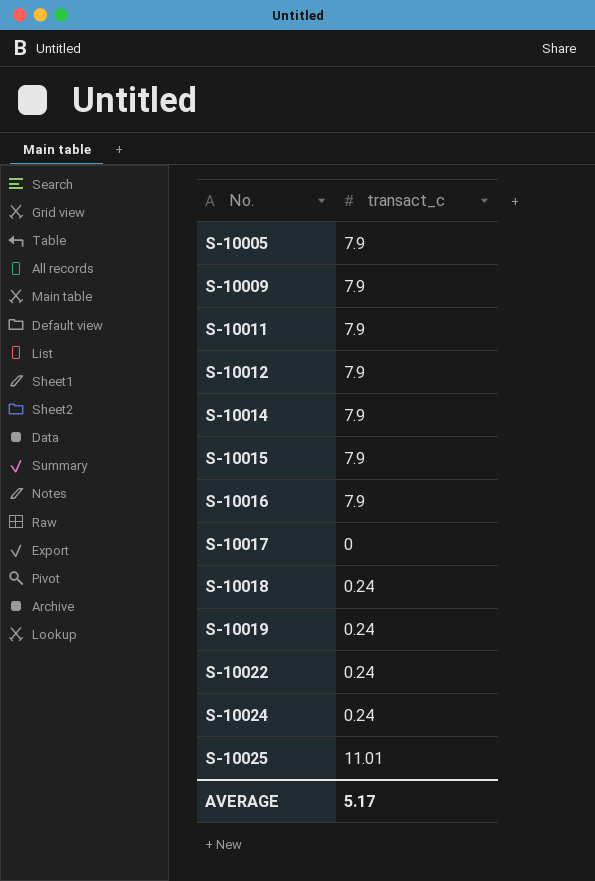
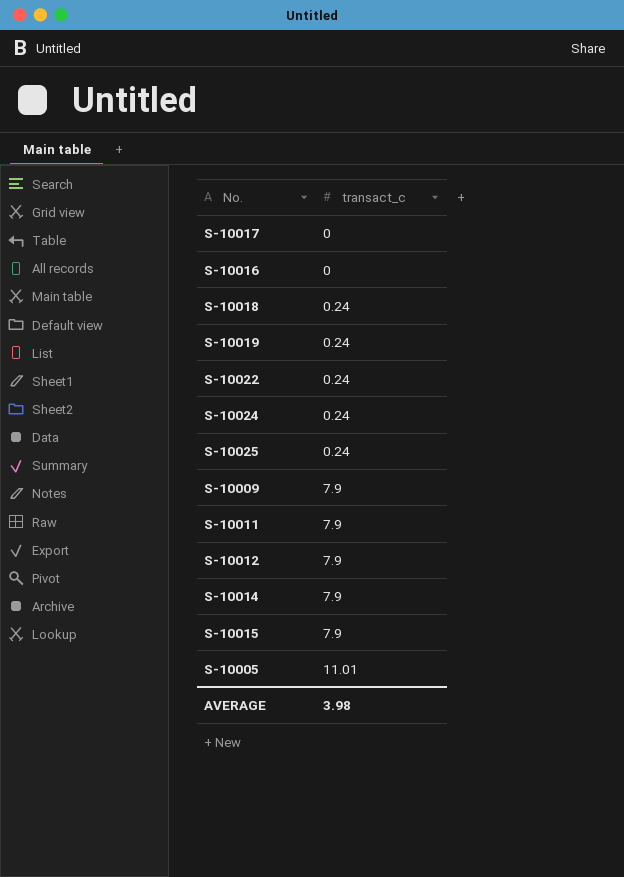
row order: No. ascending -> transact_c ascending
S-10016 | transact_c: 7.9 -> 0
S-10025 | transact_c: 11.01 -> 0.24
S-10005 | transact_c: 7.9 -> 11.01
AVERAGE | transact_c: 5.17 -> 3.98

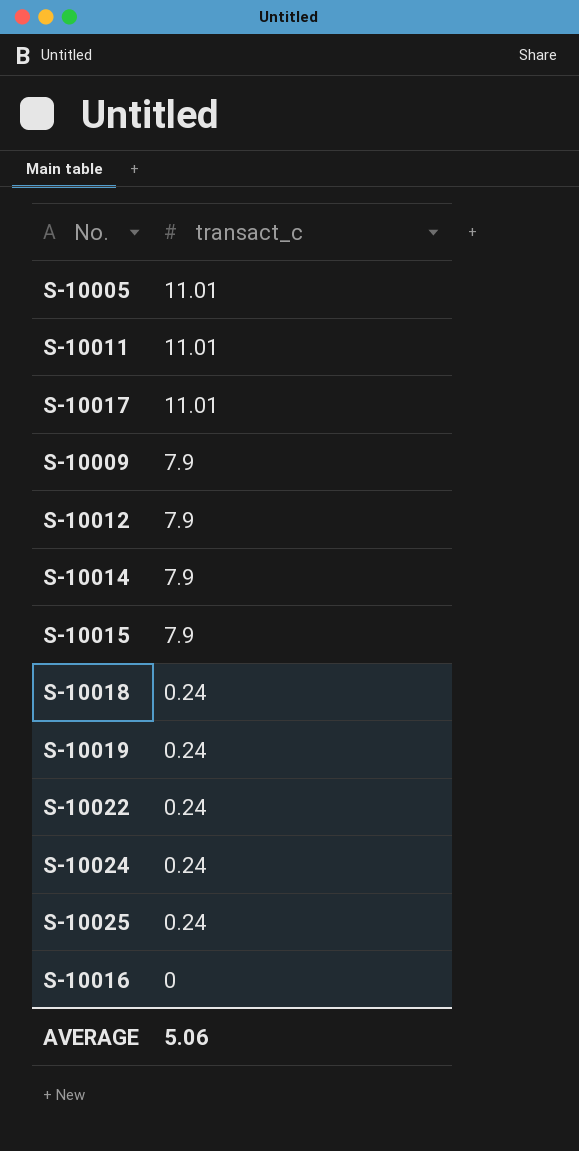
row order: transact_c ascending -> transact_c descending
S-10011 | transact_c: 7.9 -> 11.01
S-10017 | transact_c: 0 -> 11.01
AVERAGE | transact_c: 3.98 -> 5.06

